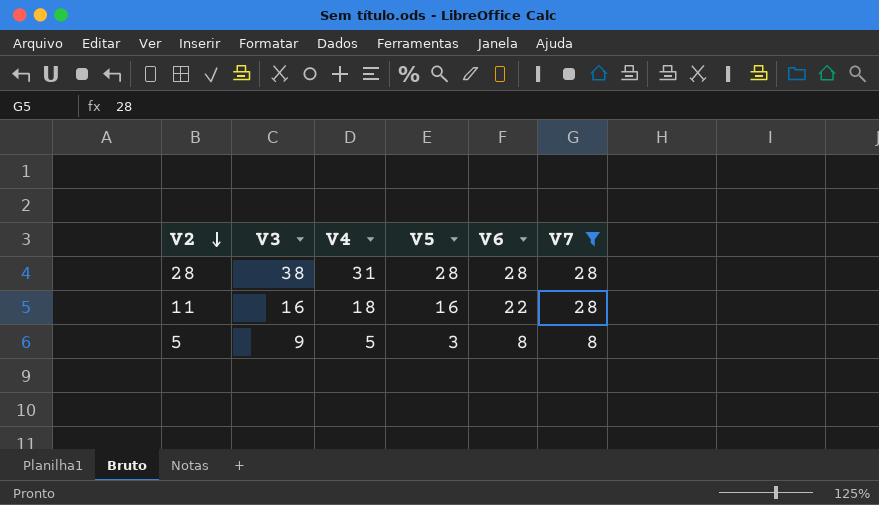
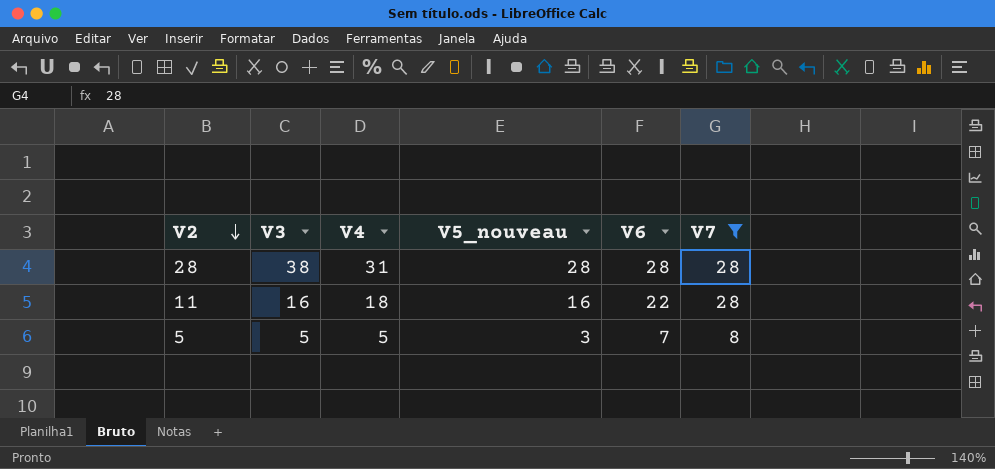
column name: V5 -> V5_nouveau
5 | V3: 9 -> 5
5 | V6: 8 -> 7

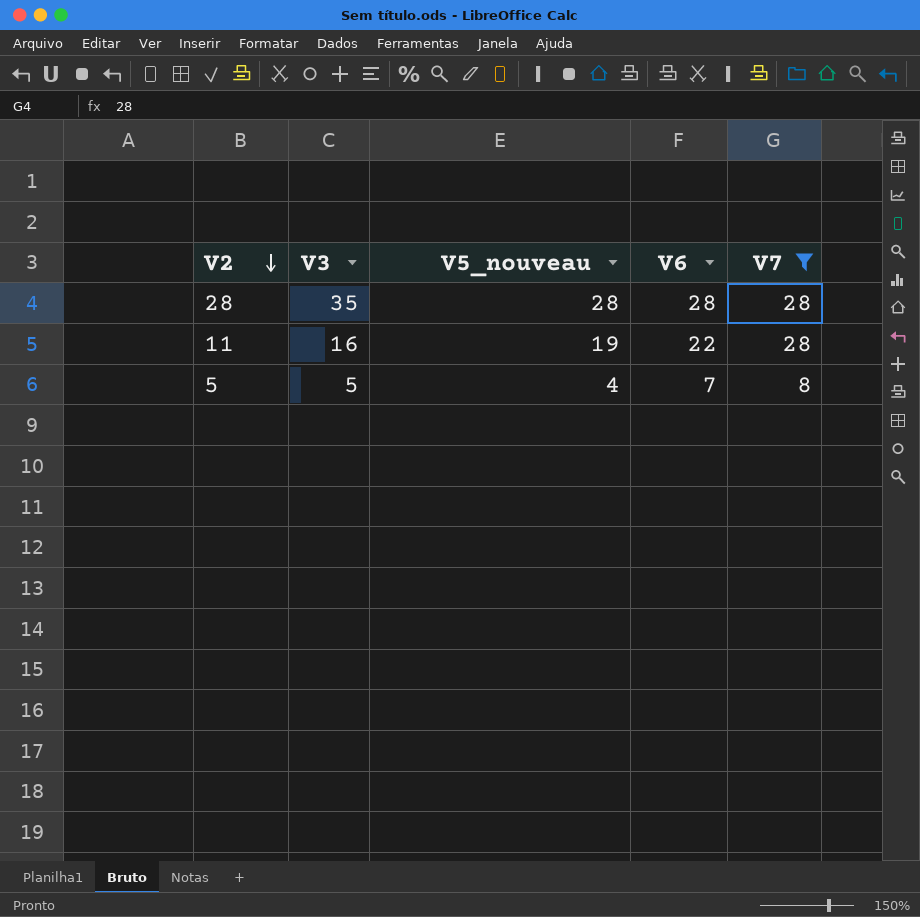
column V4 | position: 3 -> none
28 | V3: 38 -> 35
11 | V5_nouveau: 16 -> 19
5 | V5_nouveau: 3 -> 4

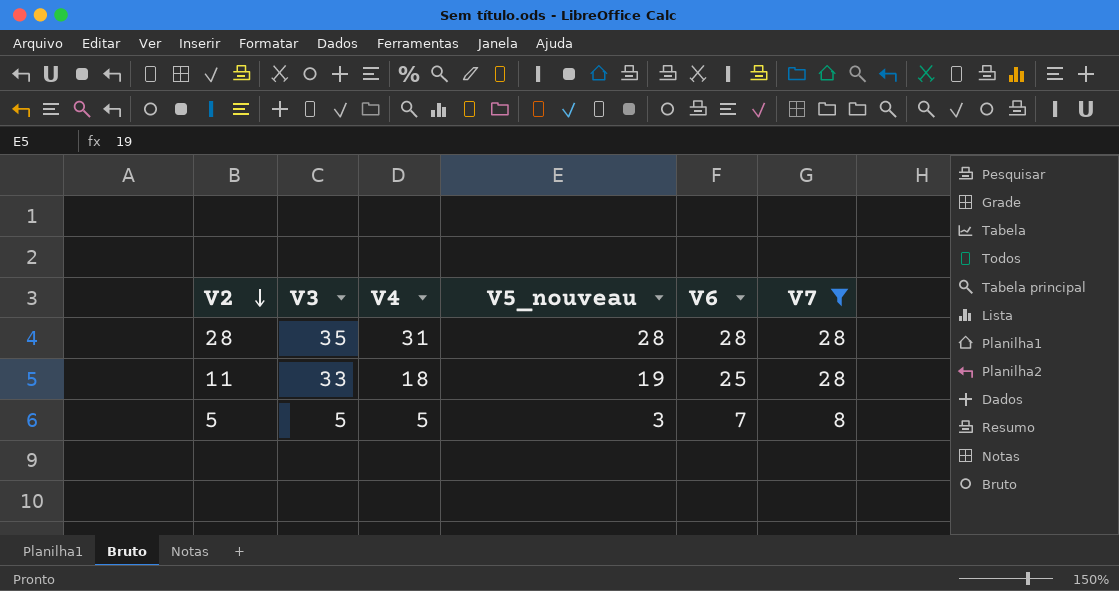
column V4 | position: none -> 3
11 | V3: 16 -> 33
11 | V6: 22 -> 25
5 | V5_nouveau: 4 -> 3

